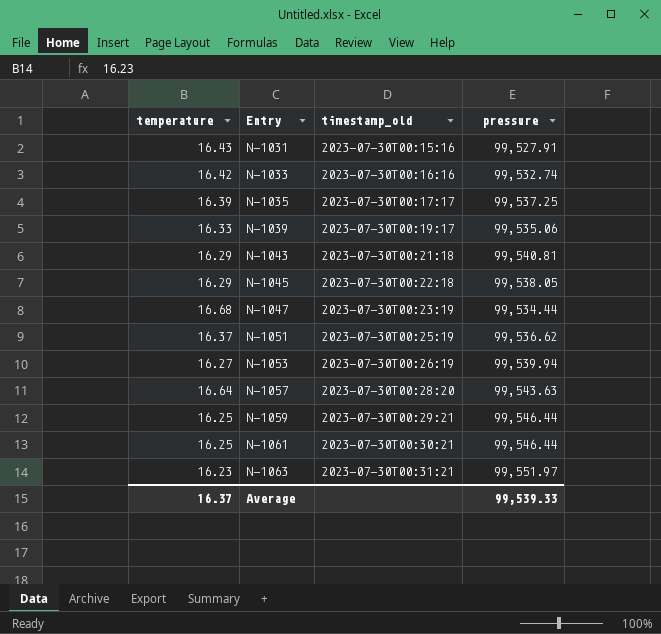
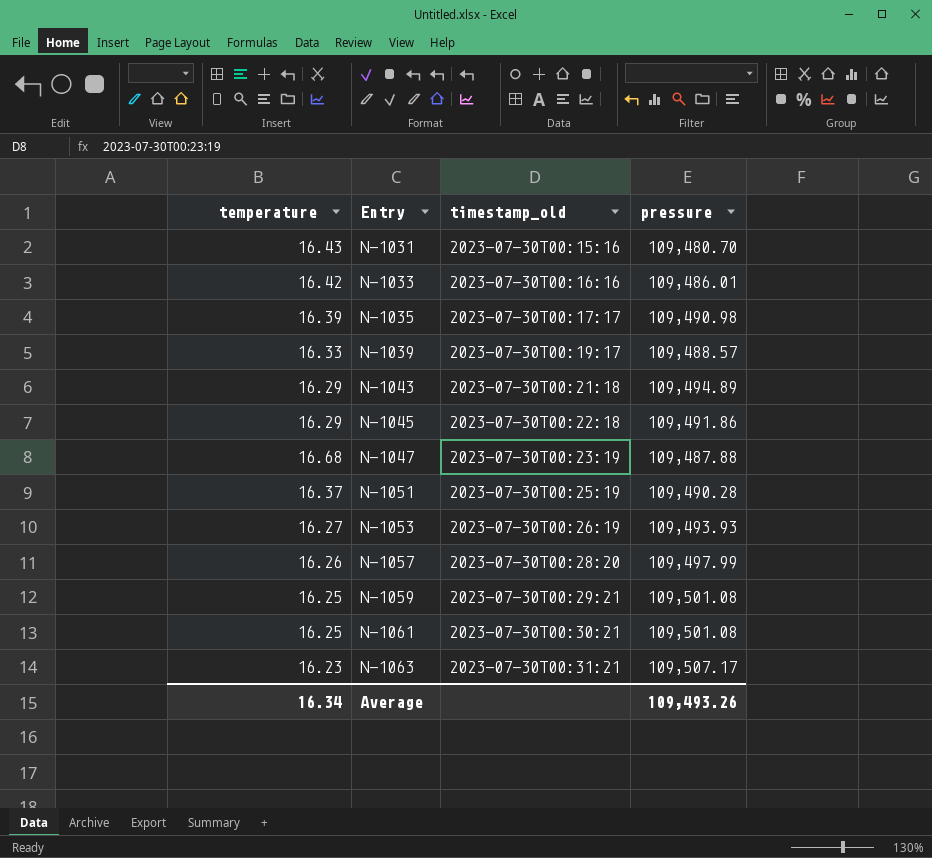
N-1031 | pressure: 99,527.91 -> 109,480.70
N-1033 | pressure: 99,532.74 -> 109,486.01
N-1035 | pressure: 99,537.25 -> 109,490.98
N-1039 | pressure: 99,535.06 -> 109,488.57
N-1043 | pressure: 99,540.81 -> 109,494.89
N-1045 | pressure: 99,538.05 -> 109,491.86
N-1047 | pressure: 99,534.44 -> 109,487.88
N-1051 | pressure: 99,536.62 -> 109,490.28
N-1053 | pressure: 99,539.94 -> 109,493.93
N-1057 | temperature: 16.64 -> 16.26
N-1057 | pressure: 99,543.63 -> 109,497.99
N-1059 | pressure: 99,546.44 -> 109,501.08
N-1061 | pressure: 99,546.44 -> 109,501.08
N-1063 | pressure: 99,551.97 -> 109,507.17
Average | temperature: 16.37 -> 16.34
Average | pressure: 99,539.33 -> 109,493.26

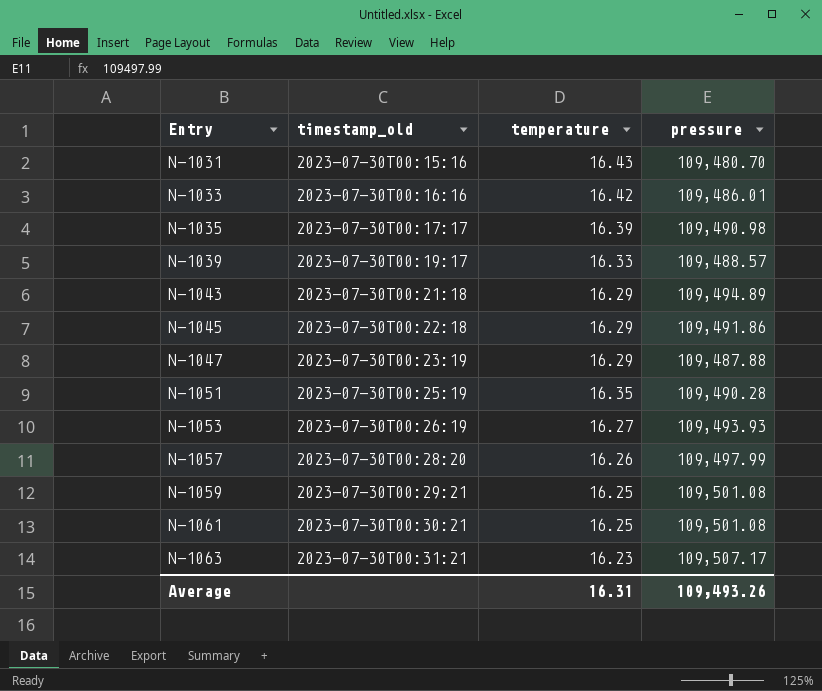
column temperature | position: 1 -> 3
N-1047 | temperature: 16.68 -> 16.29
N-1051 | temperature: 16.37 -> 16.35
Average | temperature: 16.34 -> 16.31

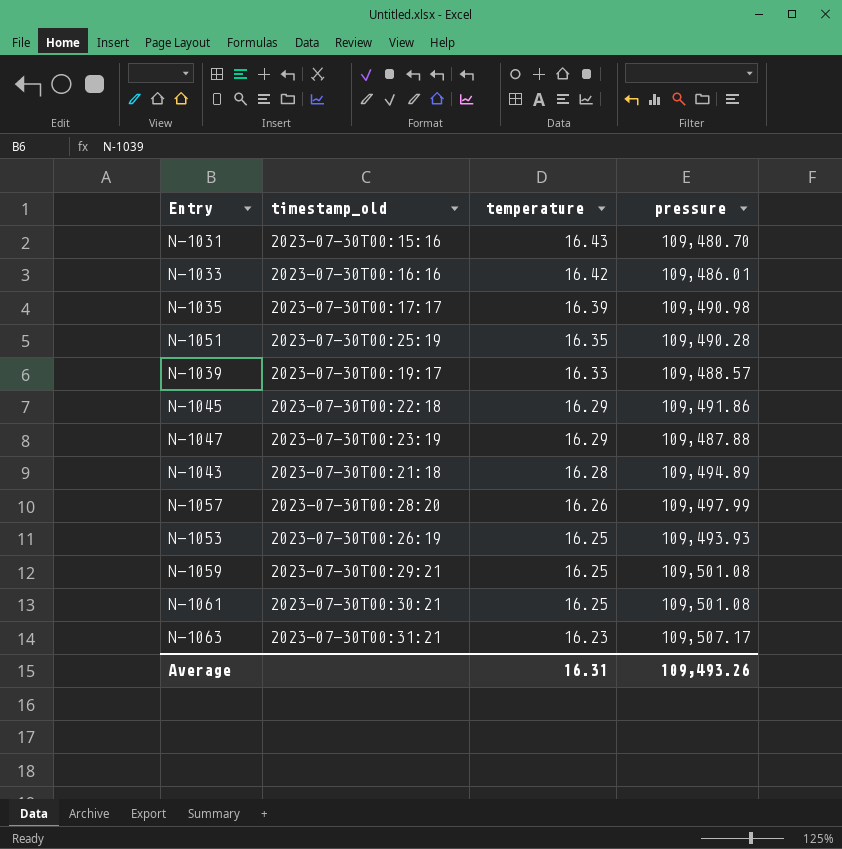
row order: Entry ascending -> temperature descending
N-1043 | temperature: 16.29 -> 16.28
N-1053 | temperature: 16.27 -> 16.25

